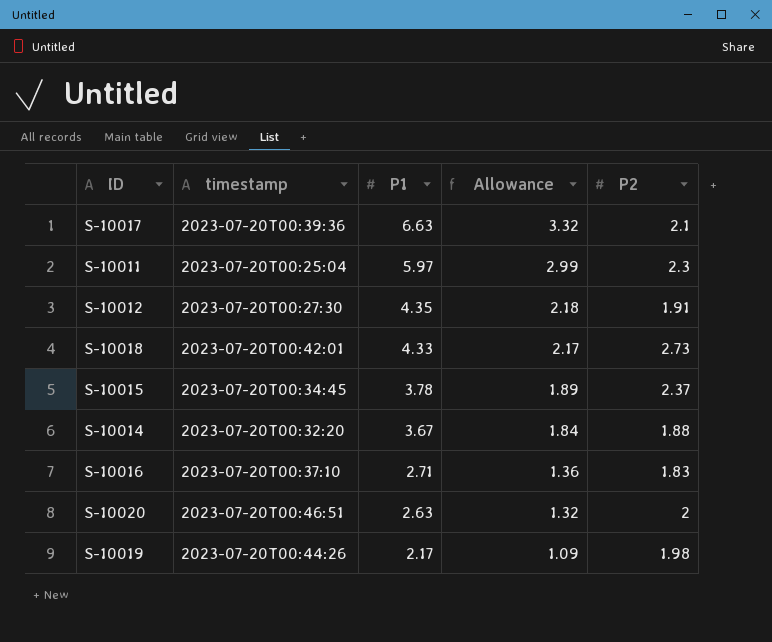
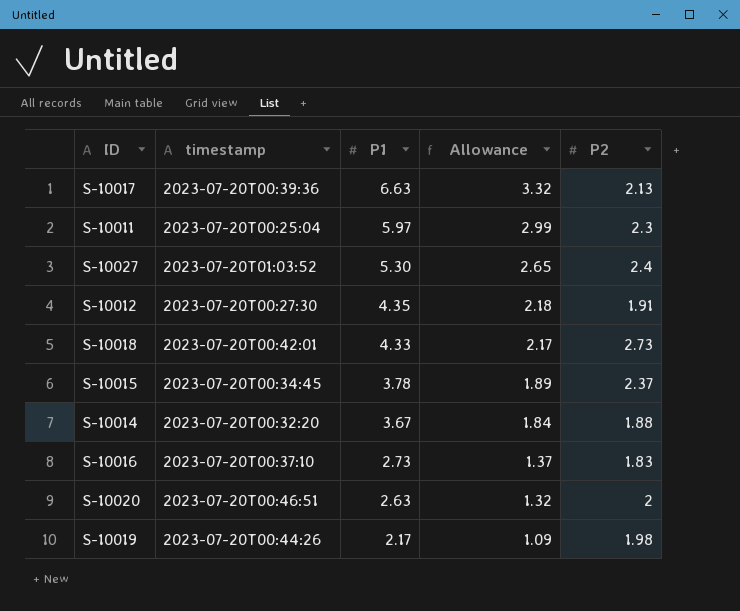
S-10017 | P2: 2.1 -> 2.13
row S-10027: none -> 2023-07-20T01:03:52 | 5.30 | 2.65 | 2.4
S-10016 | P1: 2.71 -> 2.73
S-10016 | Allowance: 1.36 -> 1.37

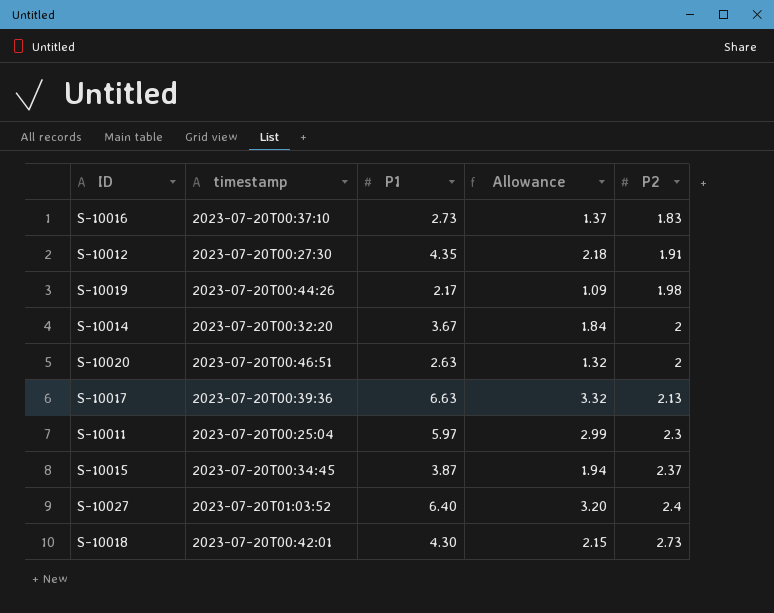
row order: P1 descending -> P2 ascending
S-10014 | P2: 1.88 -> 2
S-10015 | P1: 3.78 -> 3.87
S-10015 | Allowance: 1.89 -> 1.94
S-10027 | P1: 5.30 -> 6.40
S-10027 | Allowance: 2.65 -> 3.20
S-10018 | P1: 4.33 -> 4.30
S-10018 | Allowance: 2.17 -> 2.15

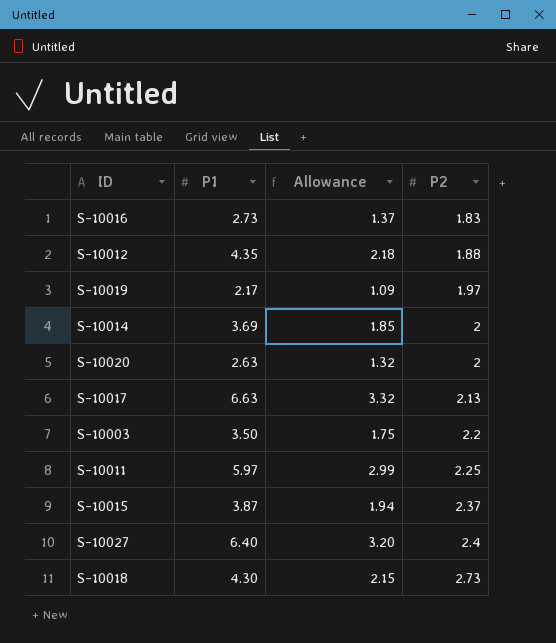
column timestamp | position: 2 -> none
S-10012 | P2: 1.91 -> 1.88
S-10019 | P2: 1.98 -> 1.97
S-10014 | P1: 3.67 -> 3.69
S-10014 | Allowance: 1.84 -> 1.85
row S-10003: none -> 3.50 | 1.75 | 2.2
S-10011 | P2: 2.3 -> 2.25

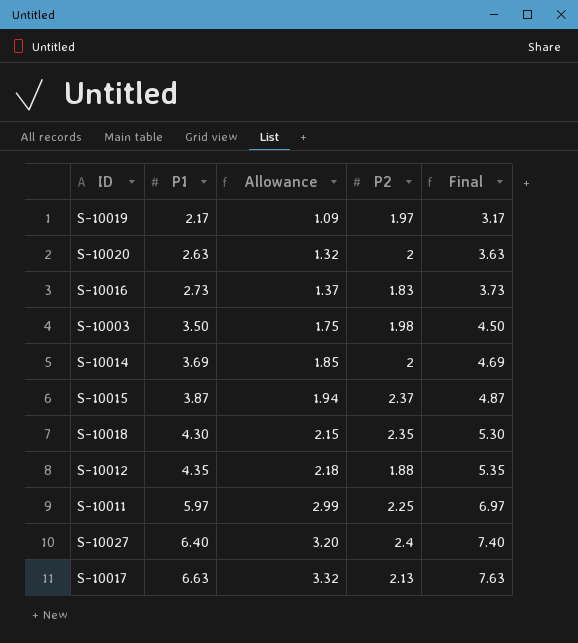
row order: P2 ascending -> P1 ascending
column Final | formula: none -> [P1] + 1
S-10003 | P2: 2.2 -> 1.98
S-10018 | P2: 2.73 -> 2.35

